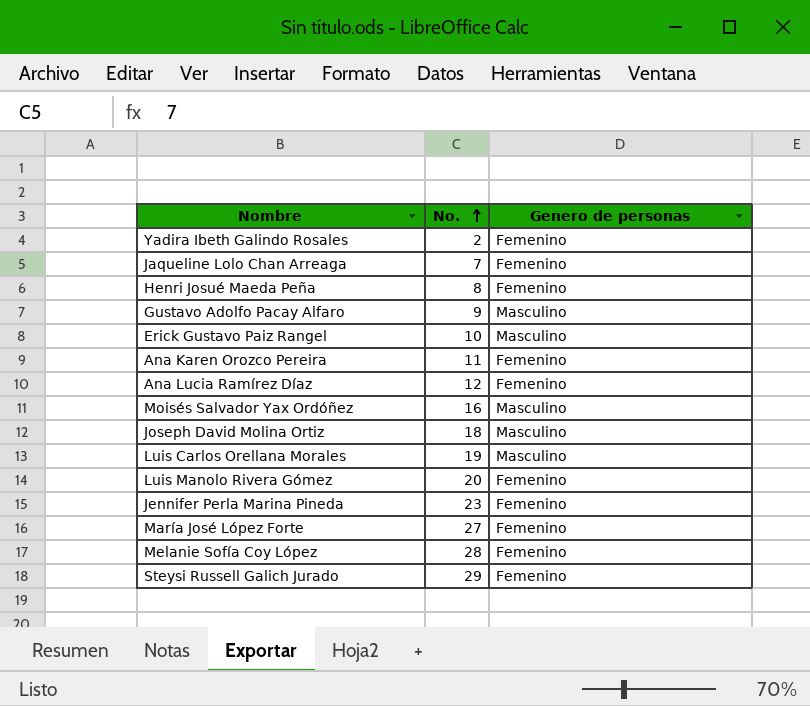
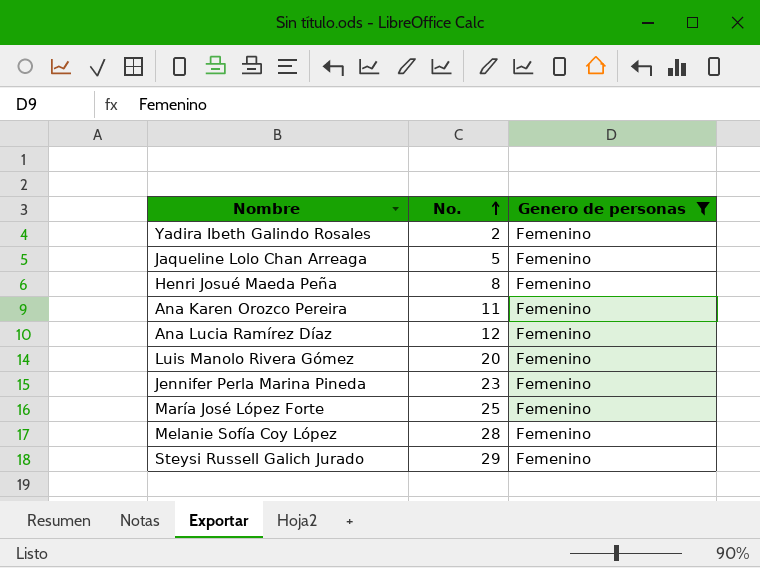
filter: none -> Genero de personas = Femenino
Jaqueline Lolo Chan Arreaga | No.: 7 -> 5
María José López Forte | No.: 27 -> 25

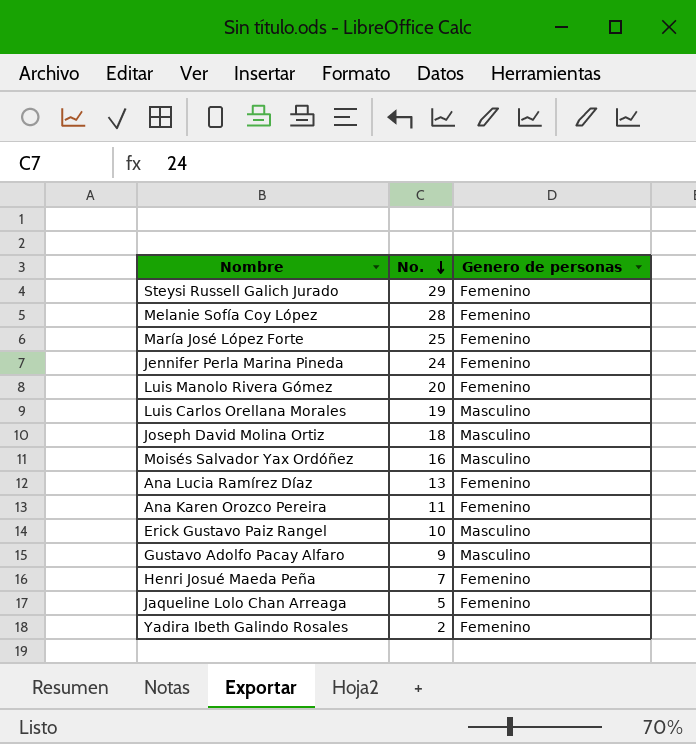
filter: Genero de personas = Femenino -> none
row order: No. ascending -> No. descending
Jennifer Perla Marina Pineda | No.: 23 -> 24
Ana Lucia Ramírez Díaz | No.: 12 -> 13
Henri Josué Maeda Peña | No.: 8 -> 7

